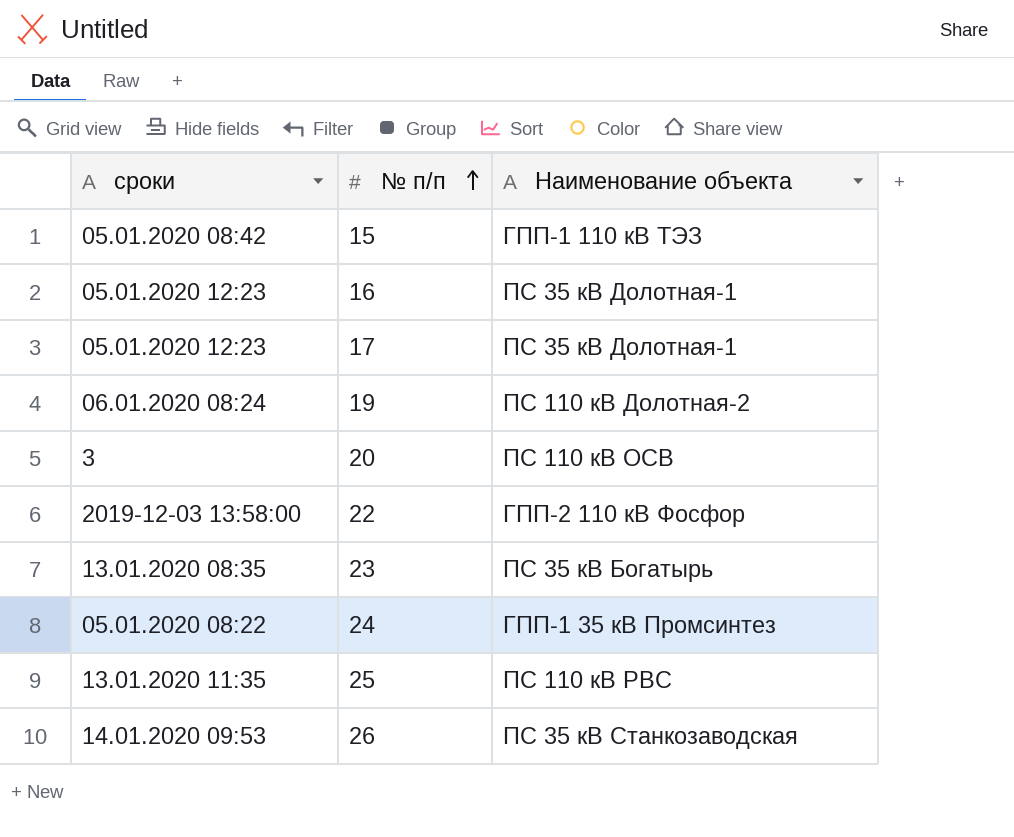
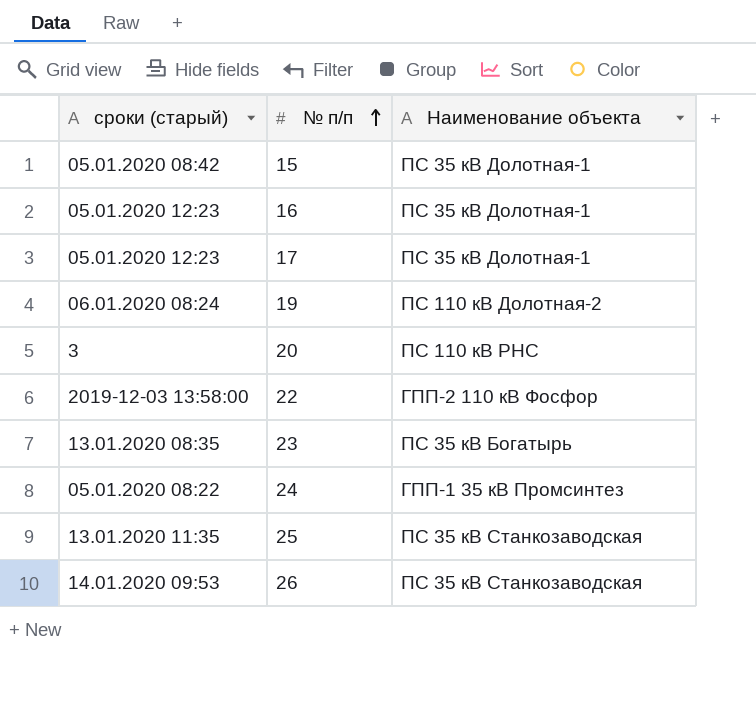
column name: сроки -> сроки (старый)
15 | Наименование объекта: ГПП-1 110 кВ ТЭЗ -> ПС 35 кВ Долотная-1
20 | Наименование объекта: ПС 110 кВ ОСВ -> ПС 110 кВ РНС
25 | Наименование объекта: ПС 110 кВ РВС -> ПС 35 кВ Станкозаводская

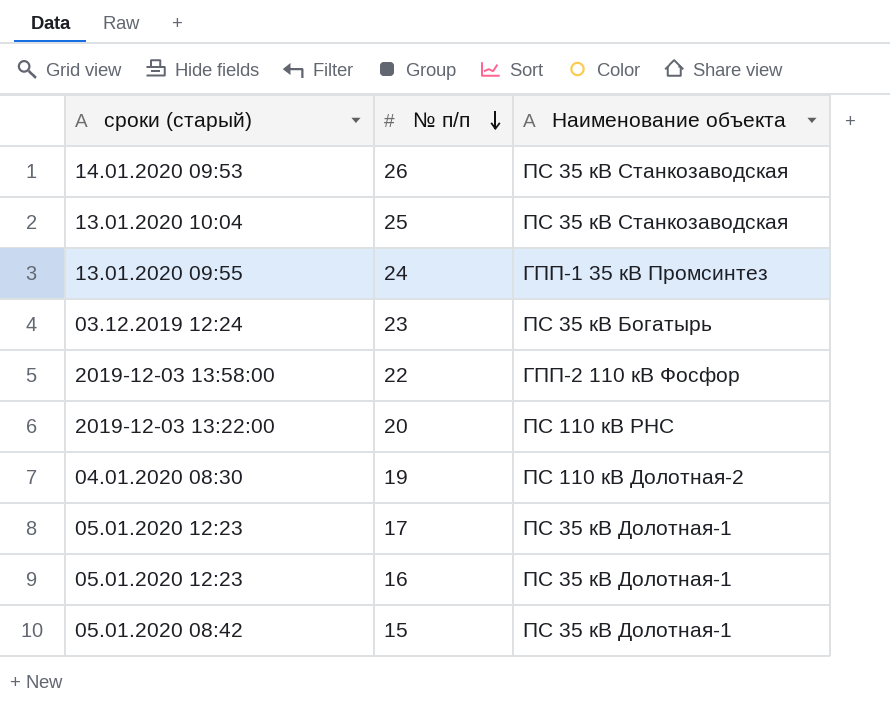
row order: № п/п ascending -> № п/п descending
25 | сроки (старый): 13.01.2020 11:35 -> 13.01.2020 10:04
24 | сроки (старый): 05.01.2020 08:22 -> 13.01.2020 09:55
23 | сроки (старый): 13.01.2020 08:35 -> 03.12.2019 12:24
20 | сроки (старый): 3 -> 2019-12-03 13:22:00
19 | сроки (старый): 06.01.2020 08:24 -> 04.01.2020 08:30

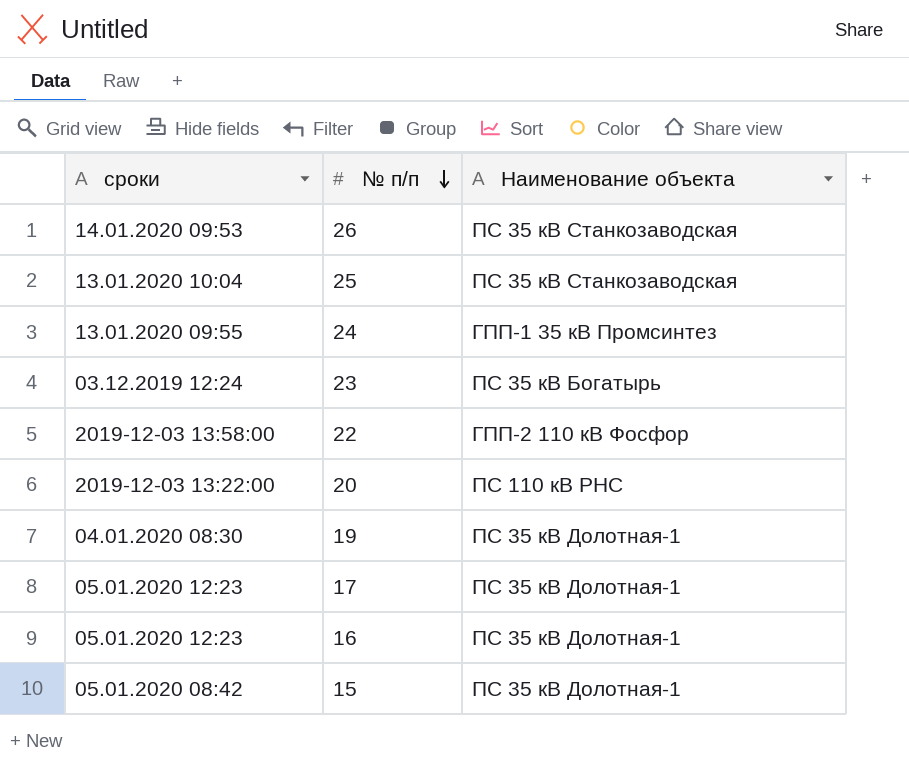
column name: сроки (старый) -> сроки
19 | Наименование объекта: ПС 110 кВ Долотная-2 -> ПС 35 кВ Долотная-1

